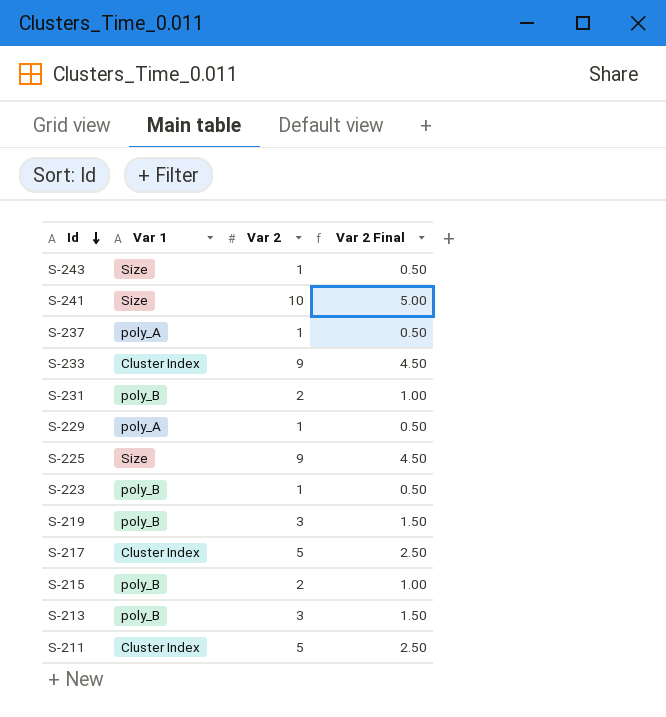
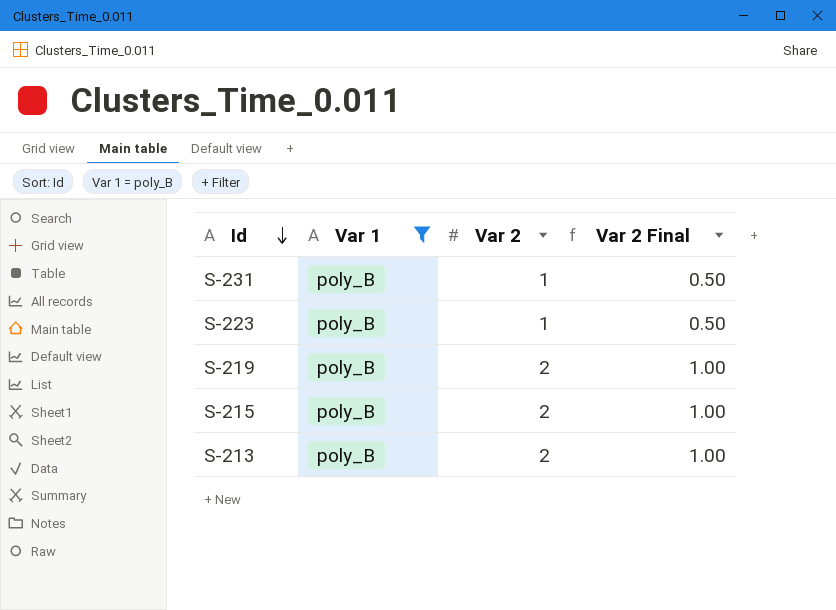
filter: none -> Var 1 = poly_B
S-231 | Var 2: 2 -> 1
S-231 | Var 2 Final: 1.00 -> 0.50
S-219 | Var 2: 3 -> 2
S-219 | Var 2 Final: 1.50 -> 1.00
S-213 | Var 2: 3 -> 2
S-213 | Var 2 Final: 1.50 -> 1.00

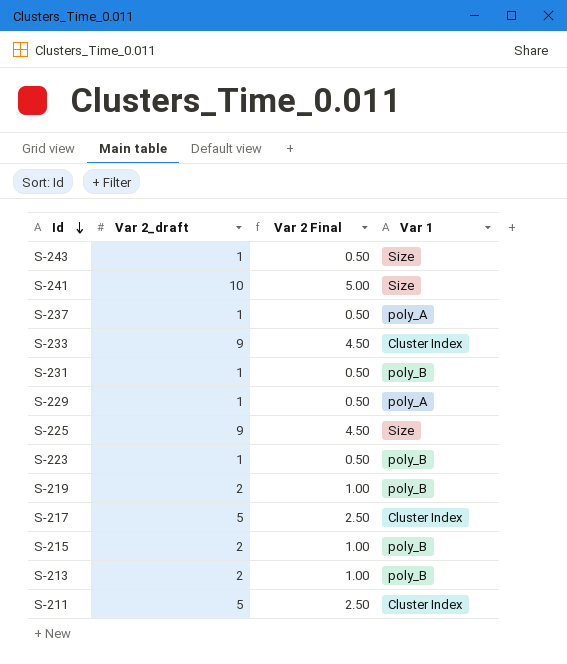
filter: Var 1 = poly_B -> none
column name: Var 2 -> Var 2_draft
column Var 1 | position: 2 -> 4

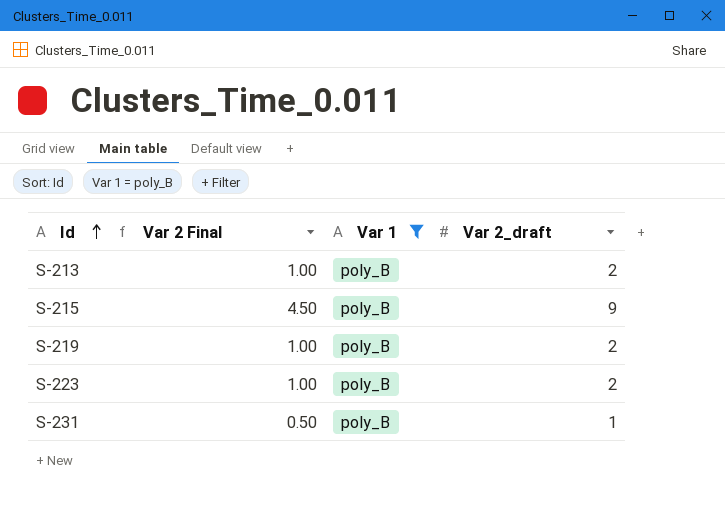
filter: none -> Var 1 = poly_B
row order: Id descending -> Id ascending
column Var 2_draft | position: 2 -> 4
S-215 | Var 2 Final: 1.00 -> 4.50
S-215 | Var 2_draft: 2 -> 9
S-223 | Var 2 Final: 0.50 -> 1.00
S-223 | Var 2_draft: 1 -> 2

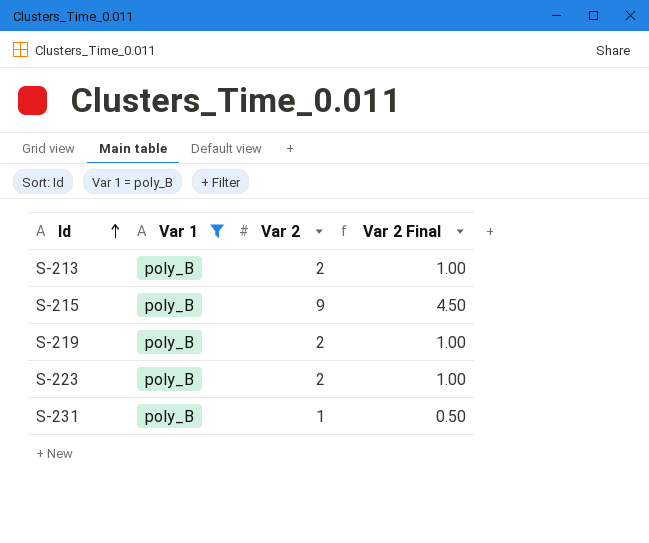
column name: Var 2_draft -> Var 2
column Var 2 Final | position: 2 -> 4

